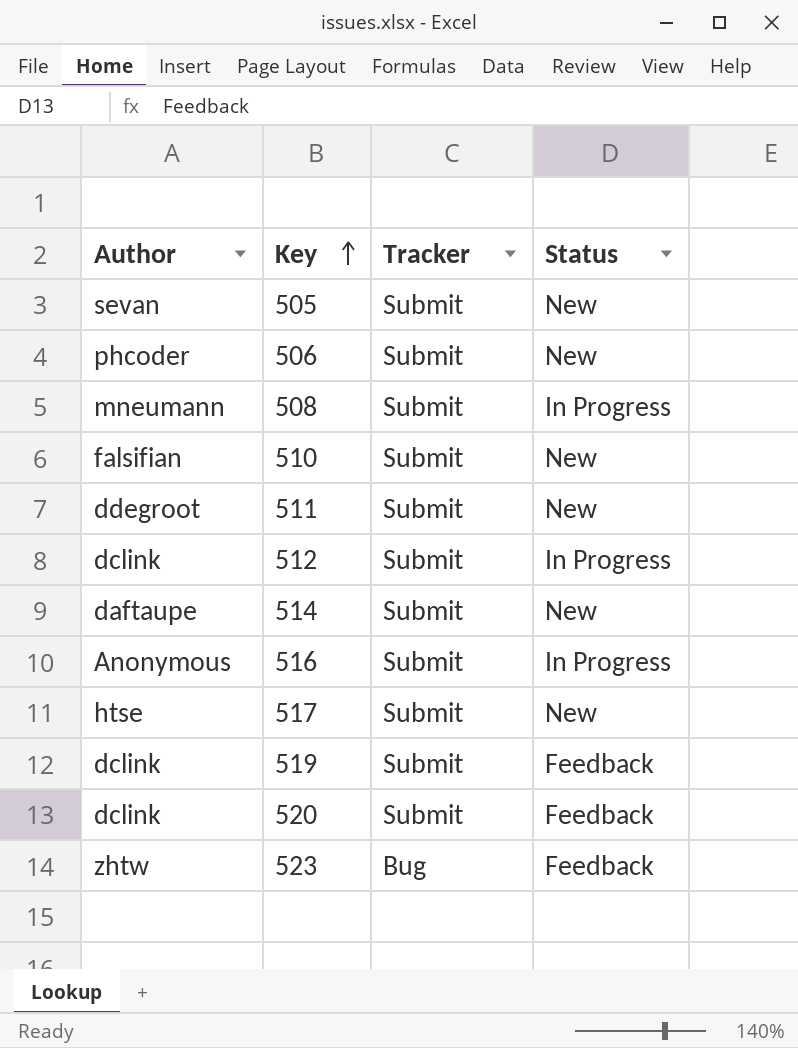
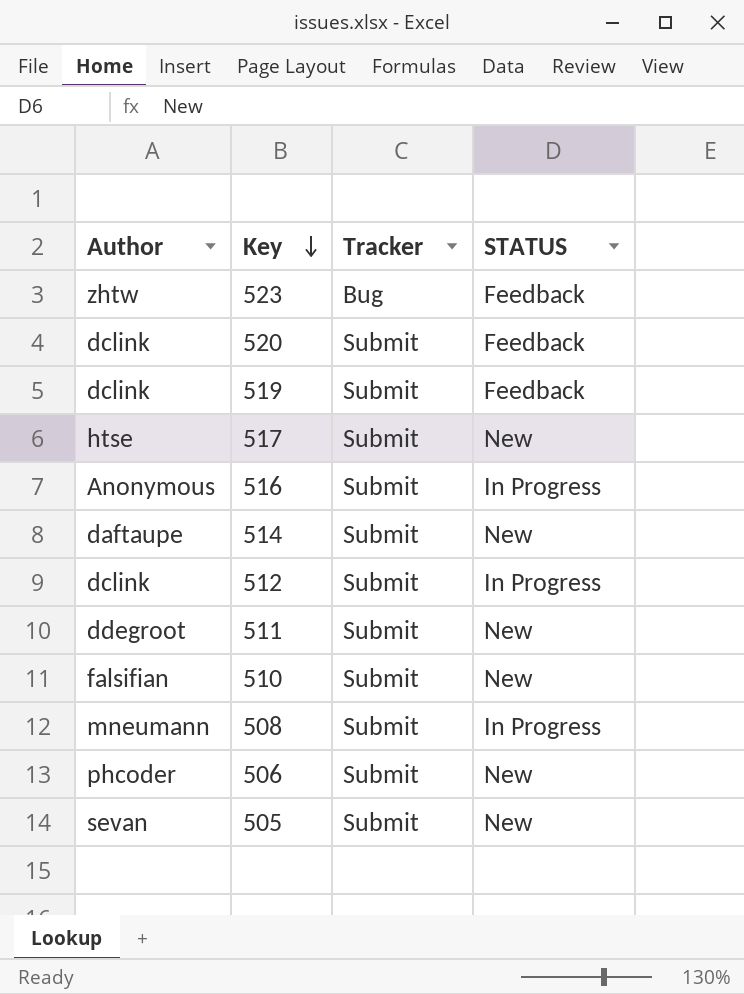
row order: Key ascending -> Key descending
column name: Status -> STATUS

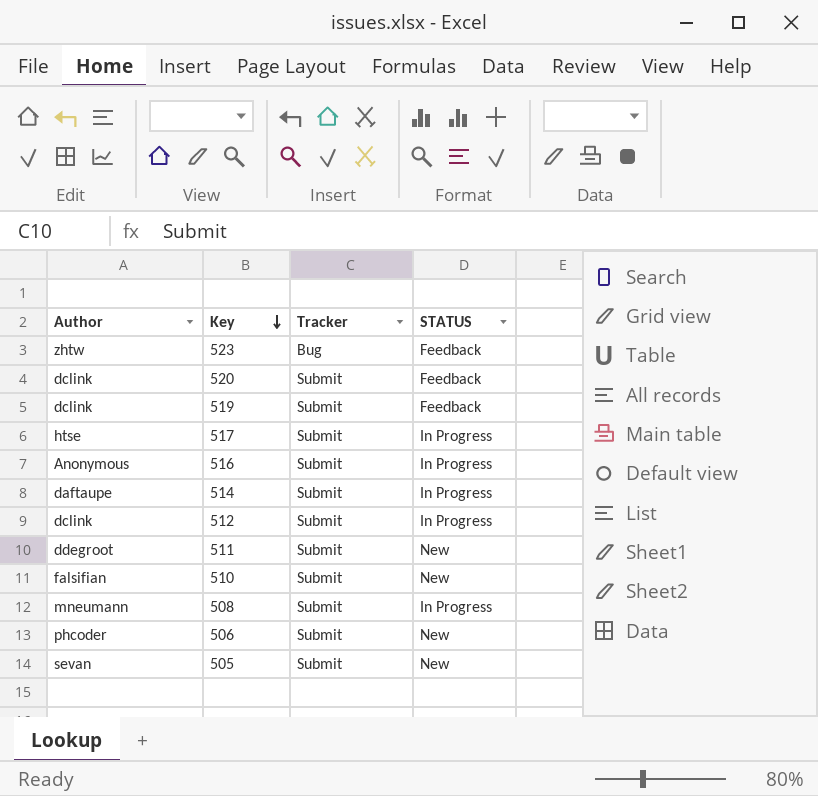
517 | STATUS: New -> In Progress
514 | STATUS: New -> In Progress

